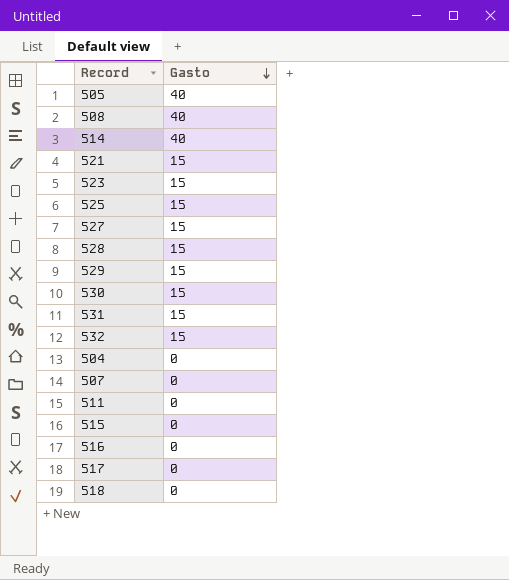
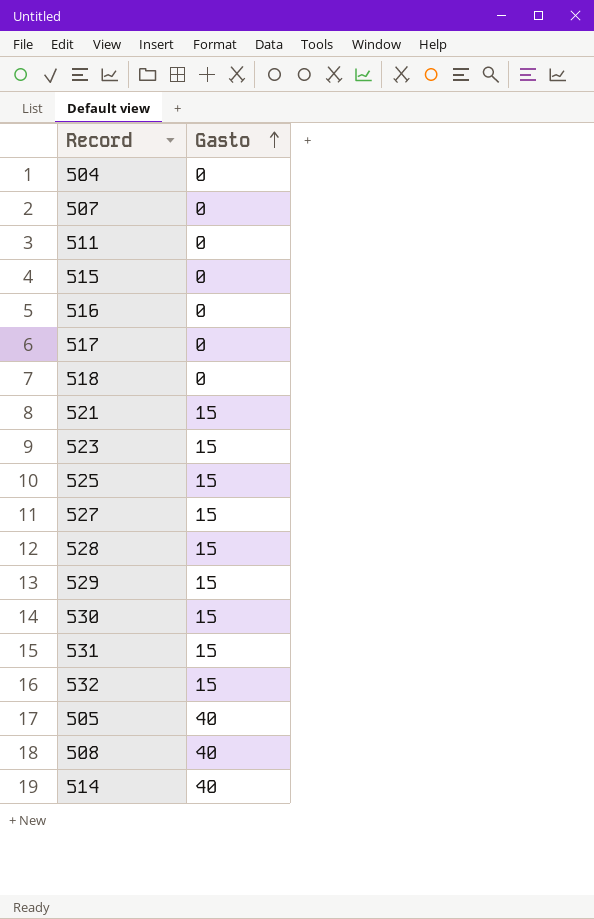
row order: Gasto descending -> Gasto ascending

